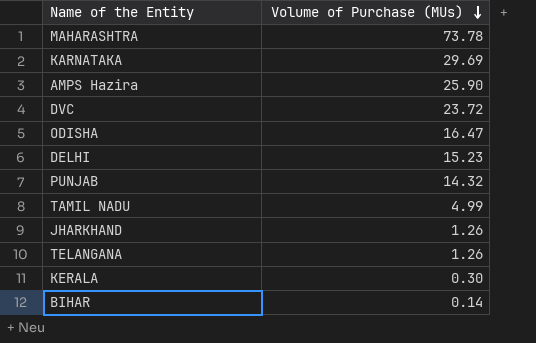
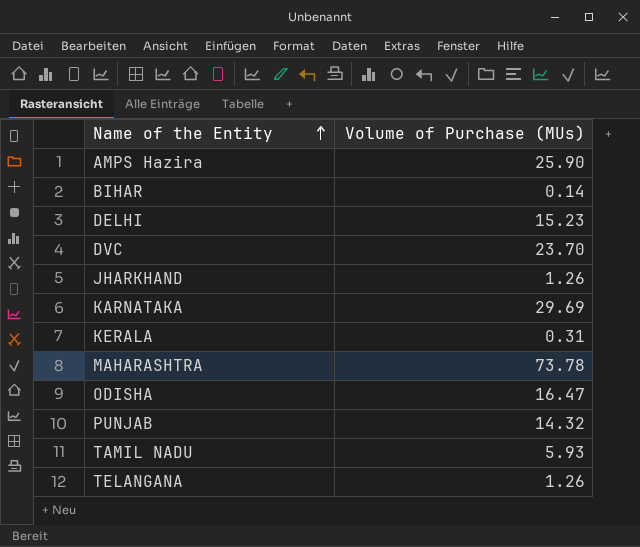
row order: Volume of Purchase (MUs) descending -> Name of the Entity ascending
DVC | Volume of Purchase (MUs): 23.72 -> 23.70
KERALA | Volume of Purchase (MUs): 0.30 -> 0.31
TAMIL NADU | Volume of Purchase (MUs): 4.99 -> 5.93

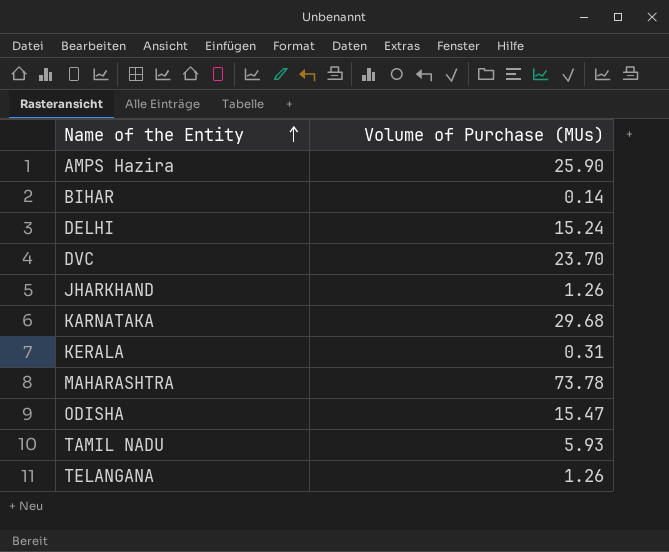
row PUNJAB: 14.32 -> none
DELHI | Volume of Purchase (MUs): 15.23 -> 15.24
KARNATAKA | Volume of Purchase (MUs): 29.69 -> 29.68
ODISHA | Volume of Purchase (MUs): 16.47 -> 15.47

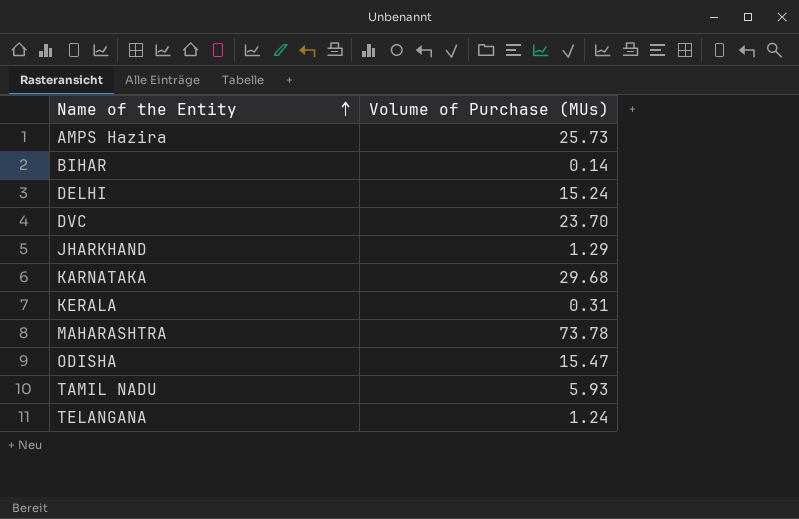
AMPS Hazira | Volume of Purchase (MUs): 25.90 -> 25.73
JHARKHAND | Volume of Purchase (MUs): 1.26 -> 1.29
TELANGANA | Volume of Purchase (MUs): 1.26 -> 1.24

